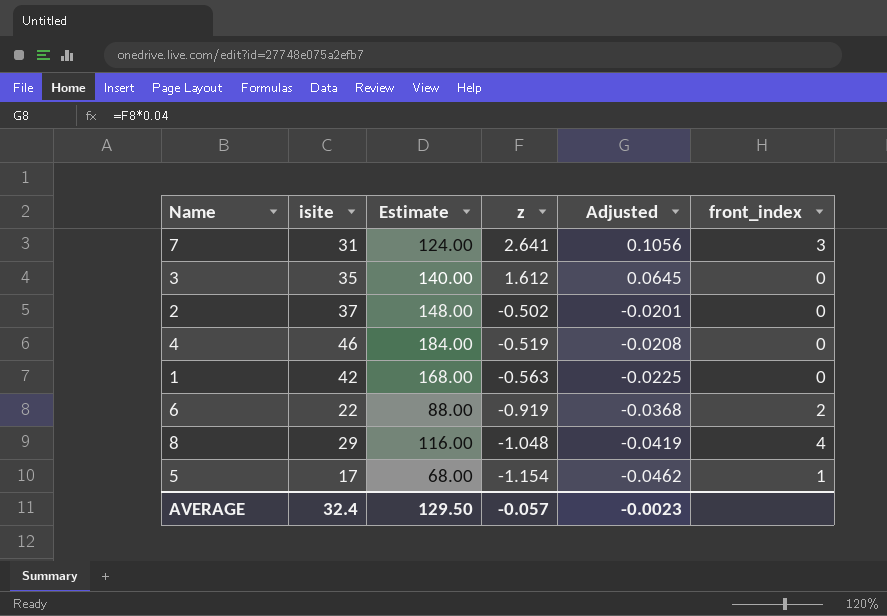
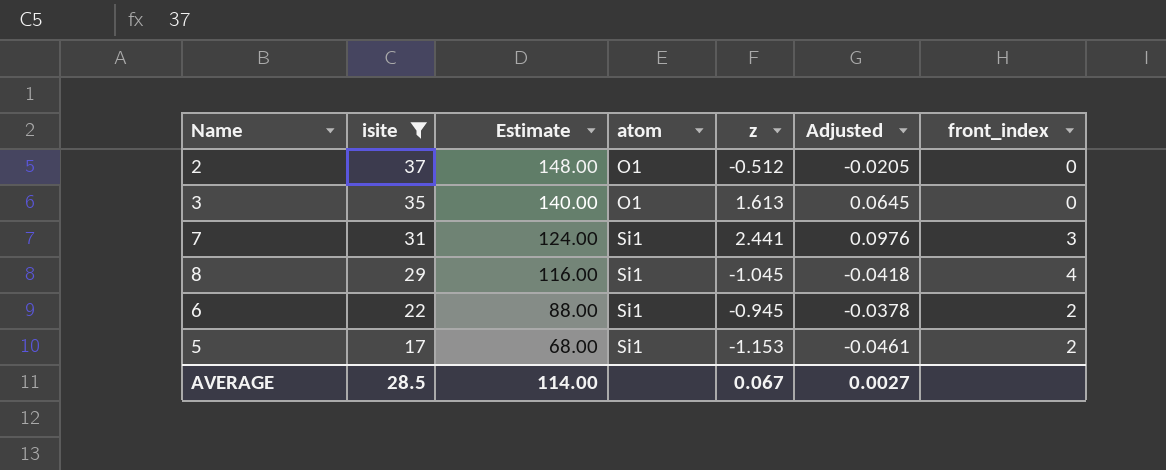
filter: none -> isite <= 37
row order: z descending -> isite descending
column atom | position: none -> 4
2 | z: -0.502 -> -0.512
2 | Adjusted: -0.0201 -> -0.0205
3 | z: 1.612 -> 1.613
7 | z: 2.641 -> 2.441
7 | Adjusted: 0.1056 -> 0.0976
8 | z: -1.048 -> -1.045
8 | Adjusted: -0.0419 -> -0.0418
6 | z: -0.919 -> -0.945
6 | Adjusted: -0.0368 -> -0.0378
5 | z: -1.154 -> -1.153
5 | Adjusted: -0.0462 -> -0.0461
5 | front_index: 1 -> 2
AVERAGE | isite: 32.4 -> 28.5
AVERAGE | Estimate: 129.50 -> 114.00
AVERAGE | z: -0.057 -> 0.067
AVERAGE | Adjusted: -0.0023 -> 0.0027

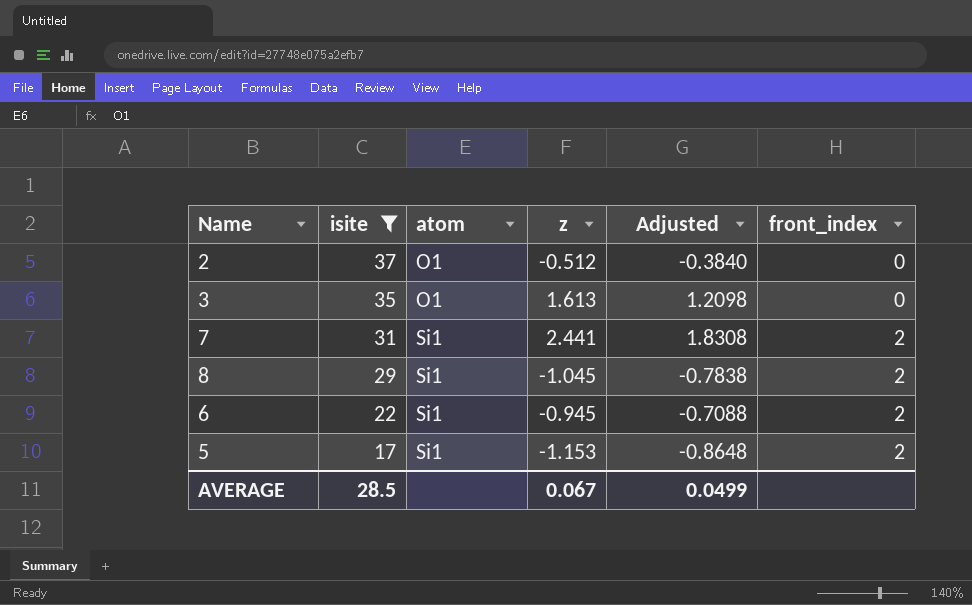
column Estimate | formula: [isite] * 4 -> none
column Adjusted | formula: [z] * 0.04 -> [z] * 0.75
7 | front_index: 3 -> 2
8 | front_index: 4 -> 2
AVERAGE | Adjusted: 0.0027 -> 0.0499

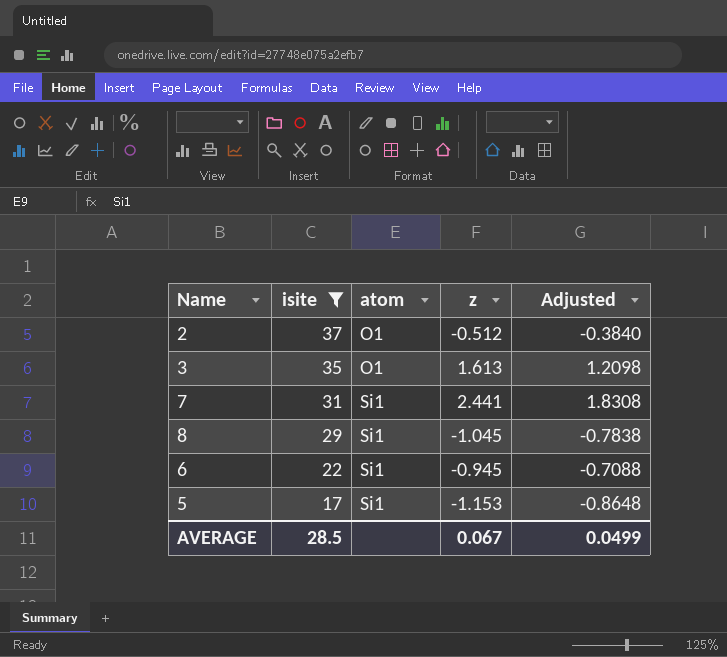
column front_index | position: 6 -> none

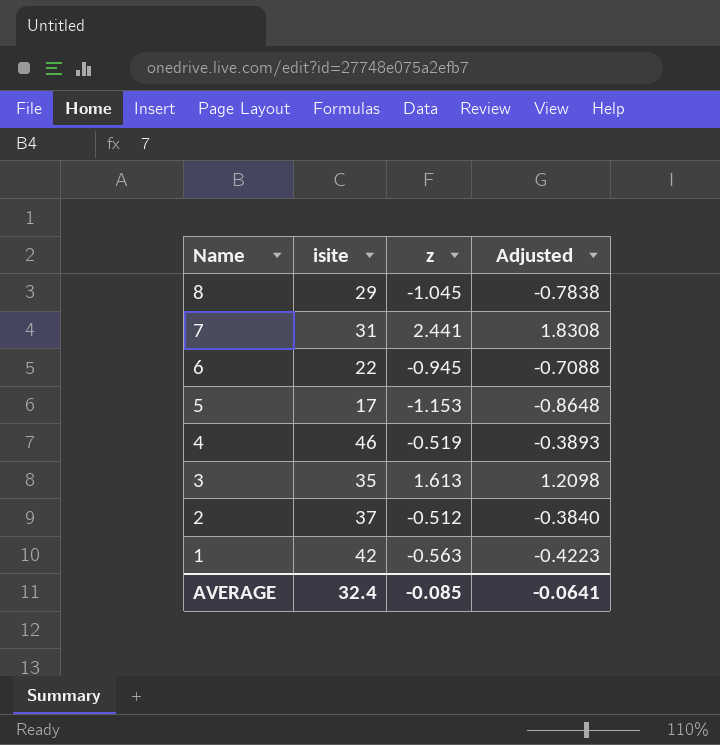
filter: isite <= 37 -> none
row order: isite descending -> Name descending
column atom | position: 3 -> none
AVERAGE | isite: 28.5 -> 32.4
AVERAGE | z: 0.067 -> -0.085
AVERAGE | Adjusted: 0.0499 -> -0.0641

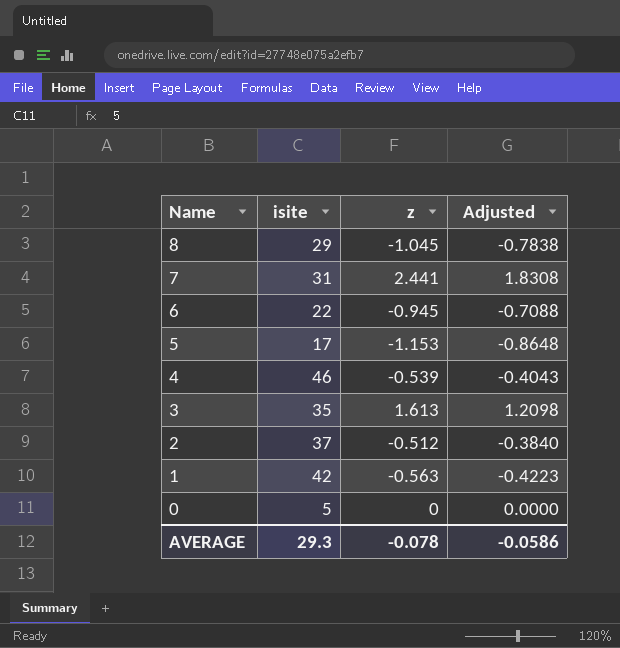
4 | z: -0.519 -> -0.539
4 | Adjusted: -0.3893 -> -0.4043
row 0: none -> 5 | 0 | 0.0000
AVERAGE | isite: 32.4 -> 29.3
AVERAGE | z: -0.085 -> -0.078
AVERAGE | Adjusted: -0.0641 -> -0.0586

